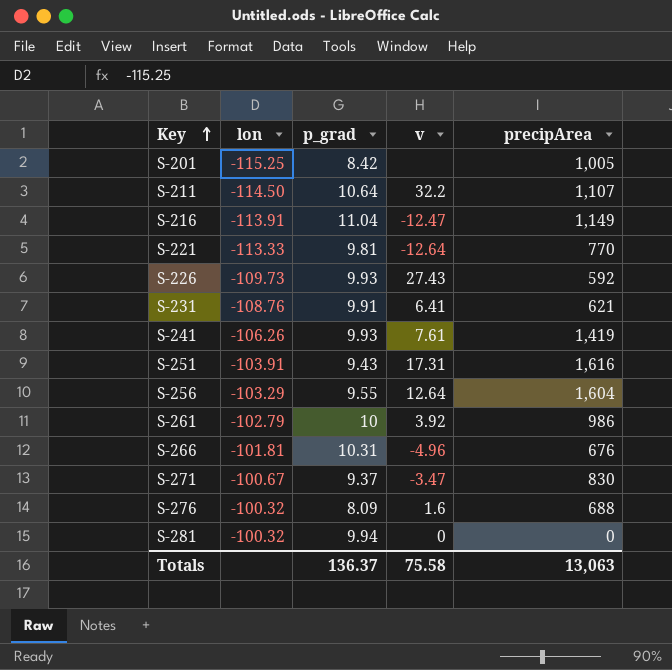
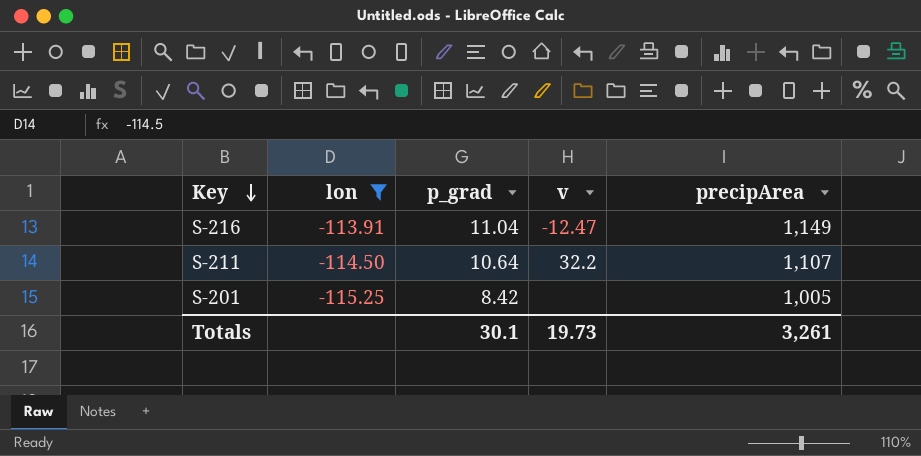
filter: none -> lon <= -113.91
row order: Key ascending -> Key descending
Totals | p_grad: 136.37 -> 30.1
Totals | v: 75.58 -> 19.73
Totals | precipArea: 13,063 -> 3,261

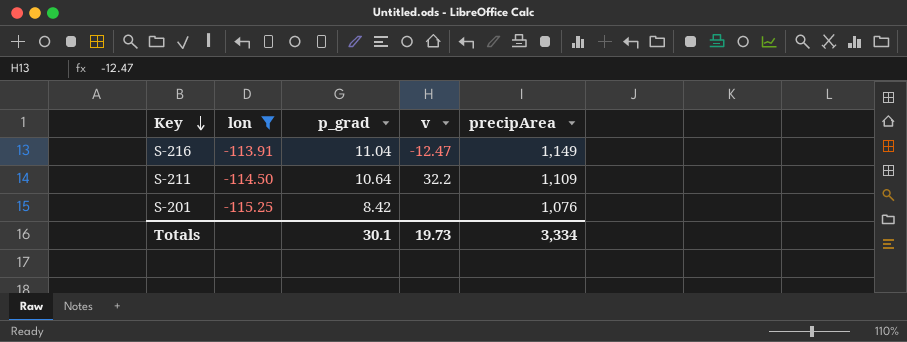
S-211 | precipArea: 1,107 -> 1,109
S-201 | precipArea: 1,005 -> 1,076
Totals | precipArea: 3,261 -> 3,334

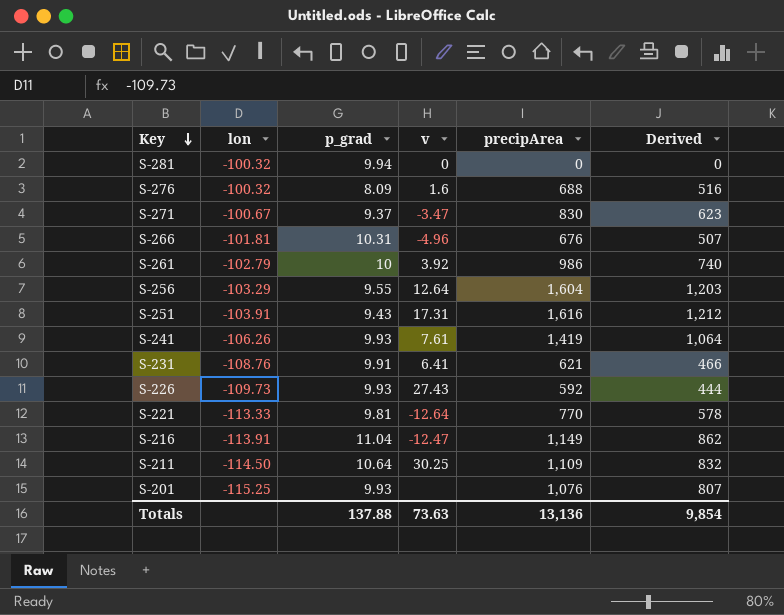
filter: lon <= -113.91 -> none
column Derived | formula: none -> [precipArea] * 0.75
S-211 | v: 32.2 -> 30.25
S-201 | p_grad: 8.42 -> 9.93
Totals | p_grad: 30.1 -> 137.88
Totals | v: 19.73 -> 73.63
Totals | precipArea: 3,334 -> 13,136

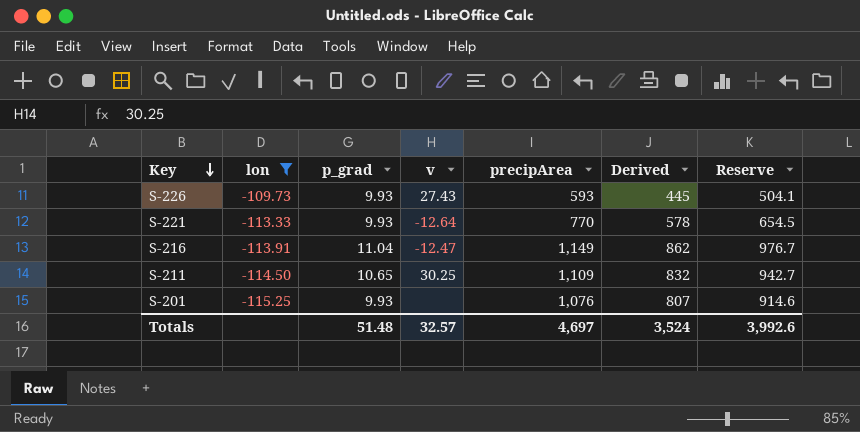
filter: none -> lon <= -109.73
column Reserve | formula: none -> [precipArea] * 0.85
S-226 | precipArea: 592 -> 593
S-226 | Derived: 444 -> 445
S-221 | p_grad: 9.81 -> 9.93
S-211 | p_grad: 10.64 -> 10.65
Totals | p_grad: 137.88 -> 51.48
Totals | v: 73.63 -> 32.57
Totals | precipArea: 13,136 -> 4,697
Totals | Derived: 9,854 -> 3,524

